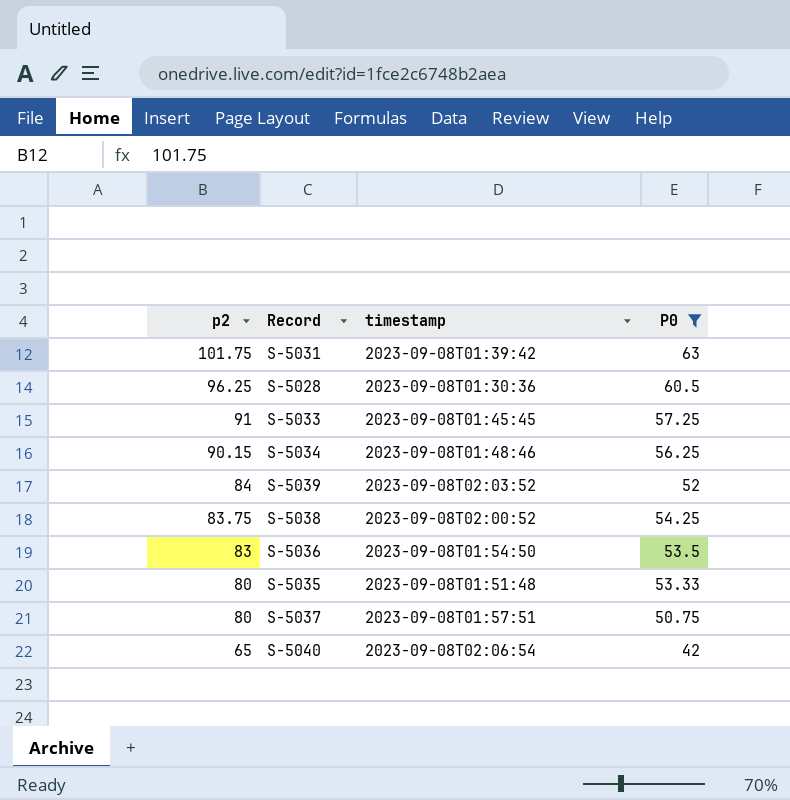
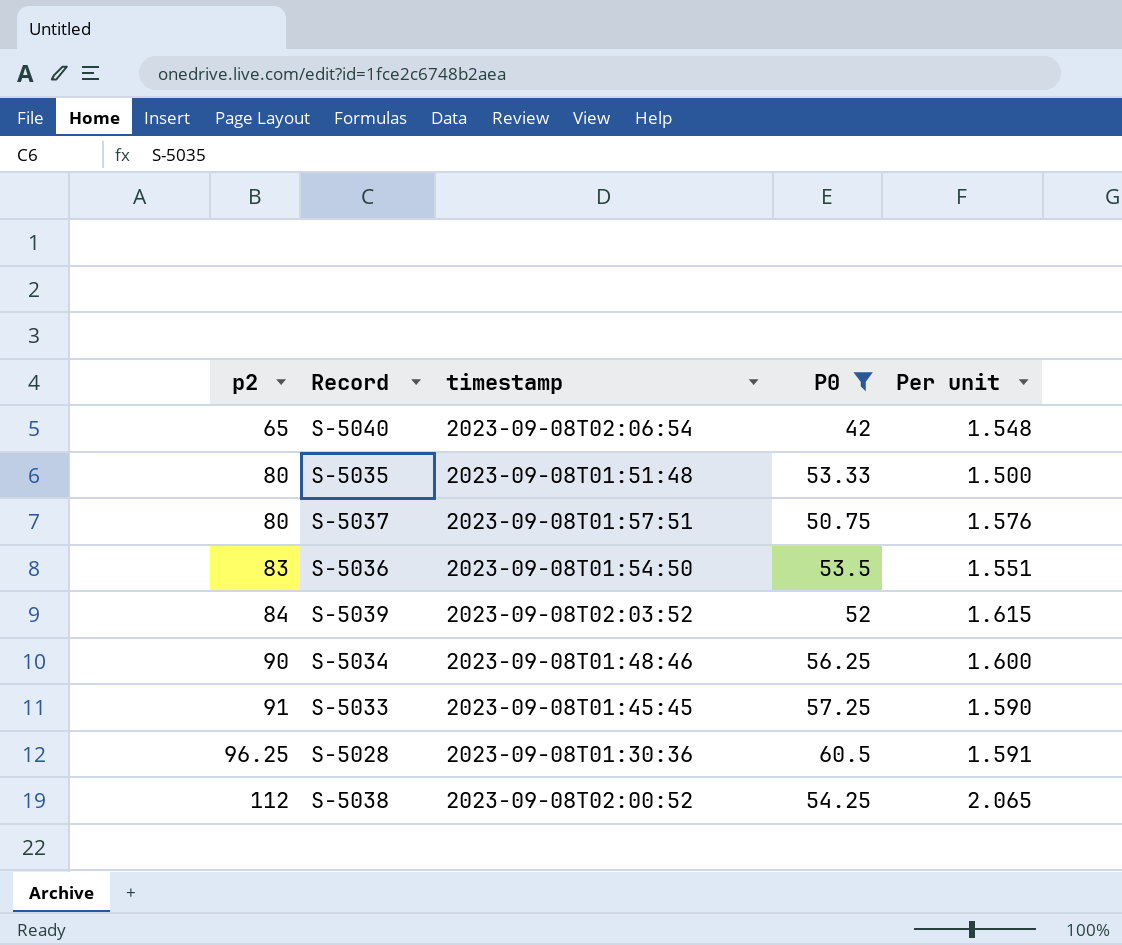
row order: p2 descending -> p2 ascending
column Per unit | formula: none -> [p2] / [P0]
row S-5031: 101.75 | 2023-09-08T01:39:42 | 63 -> none
S-5034 | p2: 90.15 -> 90
S-5038 | p2: 83.75 -> 112

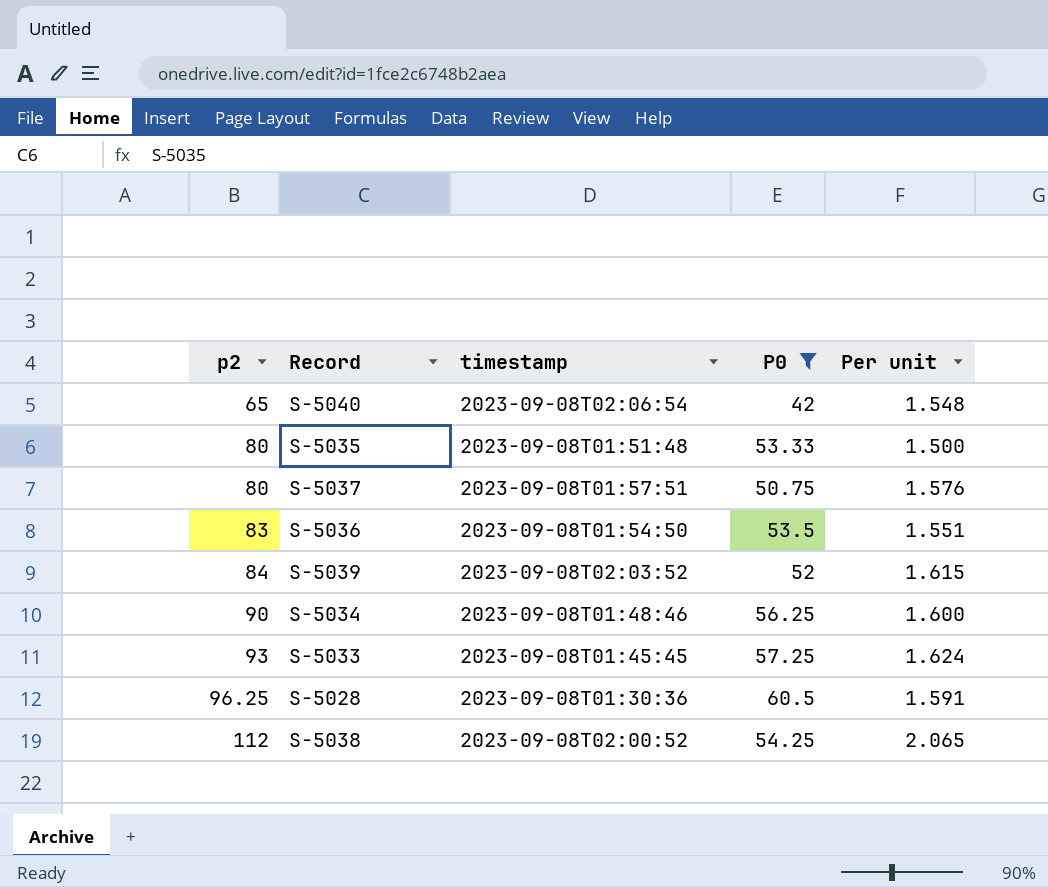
S-5033 | p2: 91 -> 93
S-5033 | Per unit: 1.590 -> 1.624

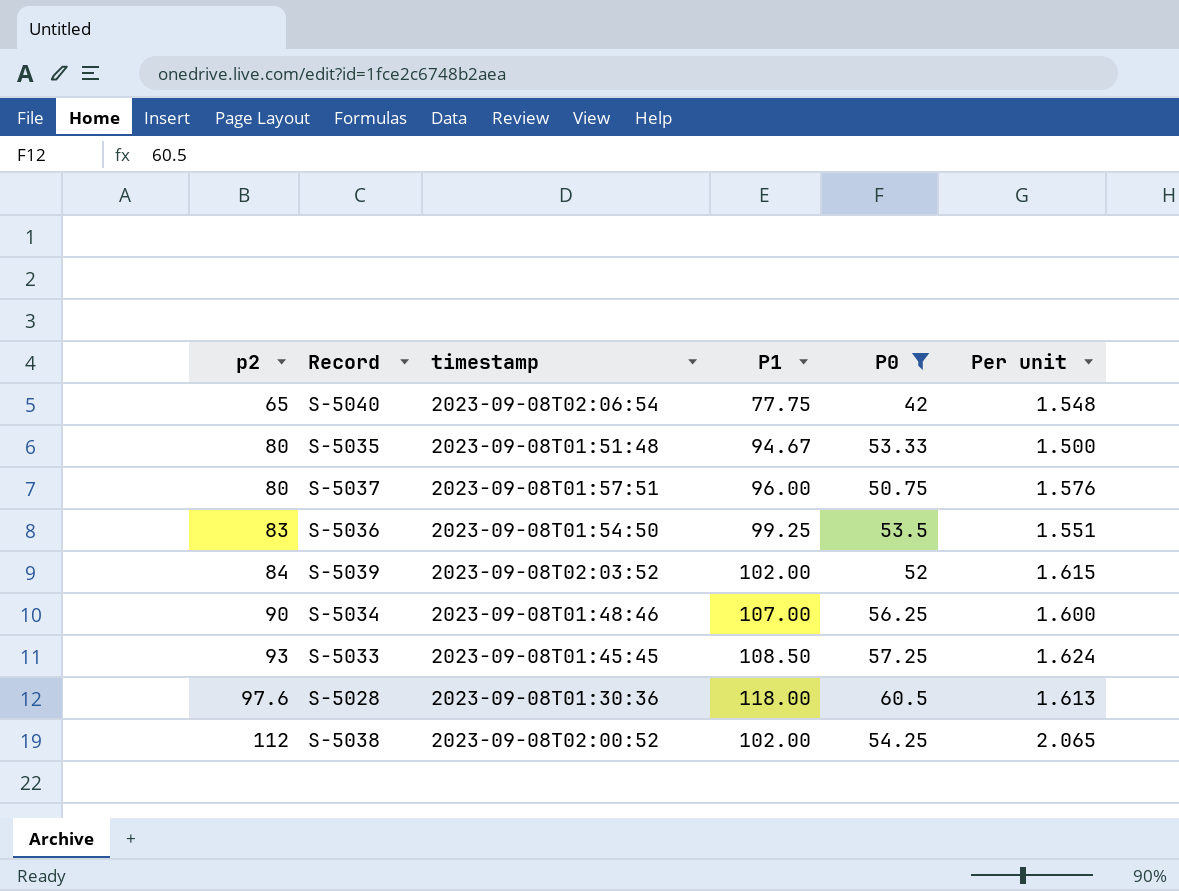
column P1 | position: none -> 4
S-5028 | p2: 96.25 -> 97.6
S-5028 | Per unit: 1.591 -> 1.613

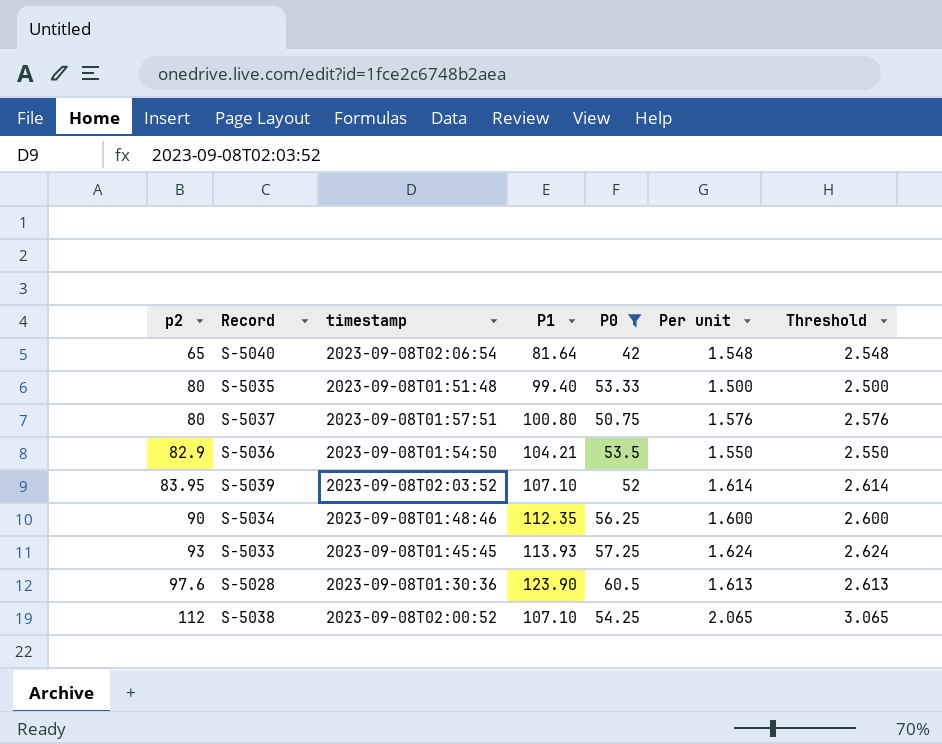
column Threshold | formula: none -> [Per unit] + 1
S-5040 | P1: 77.75 -> 81.64
S-5035 | P1: 94.67 -> 99.40
S-5037 | P1: 96.00 -> 100.80
S-5036 | p2: 83 -> 82.9
S-5036 | P1: 99.25 -> 104.21
S-5036 | Per unit: 1.551 -> 1.550
S-5039 | p2: 84 -> 83.95
S-5039 | P1: 102.00 -> 107.10
S-5039 | Per unit: 1.615 -> 1.614
S-5034 | P1: 107.00 -> 112.35
S-5033 | P1: 108.50 -> 113.93
S-5028 | P1: 118.00 -> 123.90
S-5038 | P1: 102.00 -> 107.10

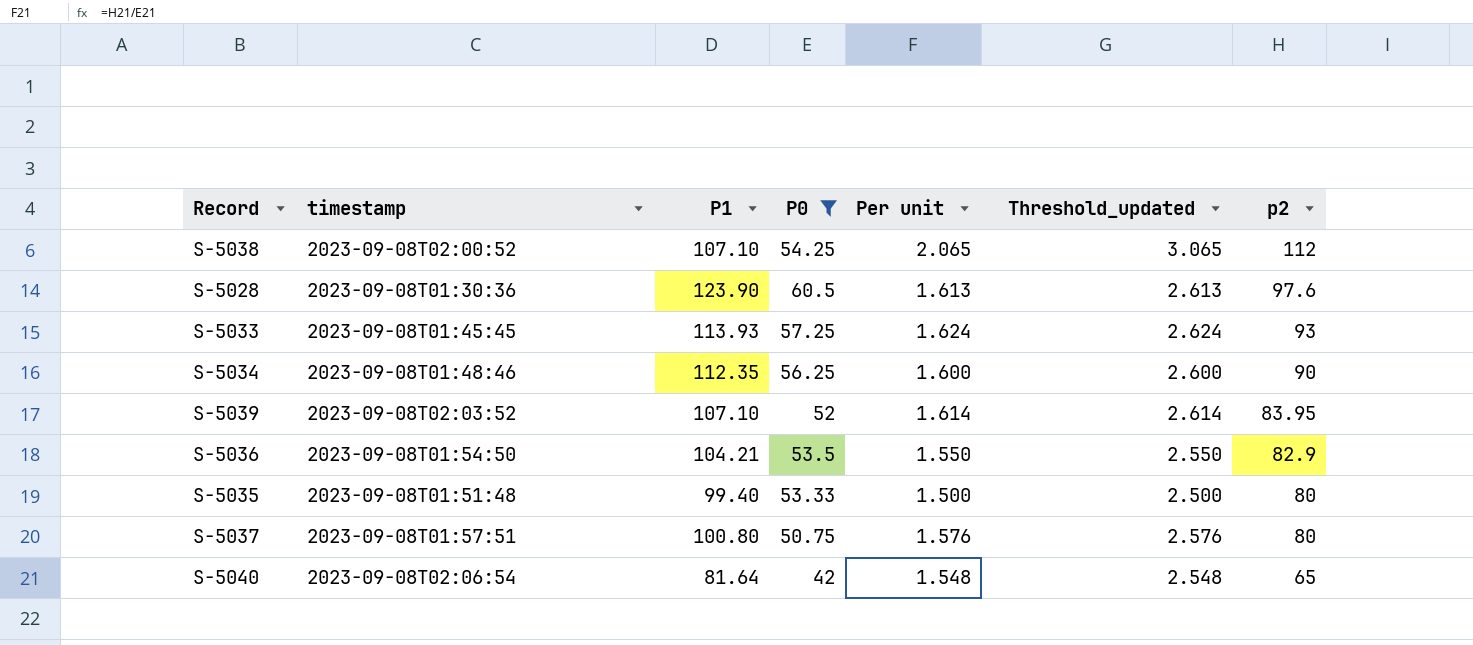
row order: p2 ascending -> p2 descending
column name: Threshold -> Threshold_updated
column p2 | position: 1 -> 7

